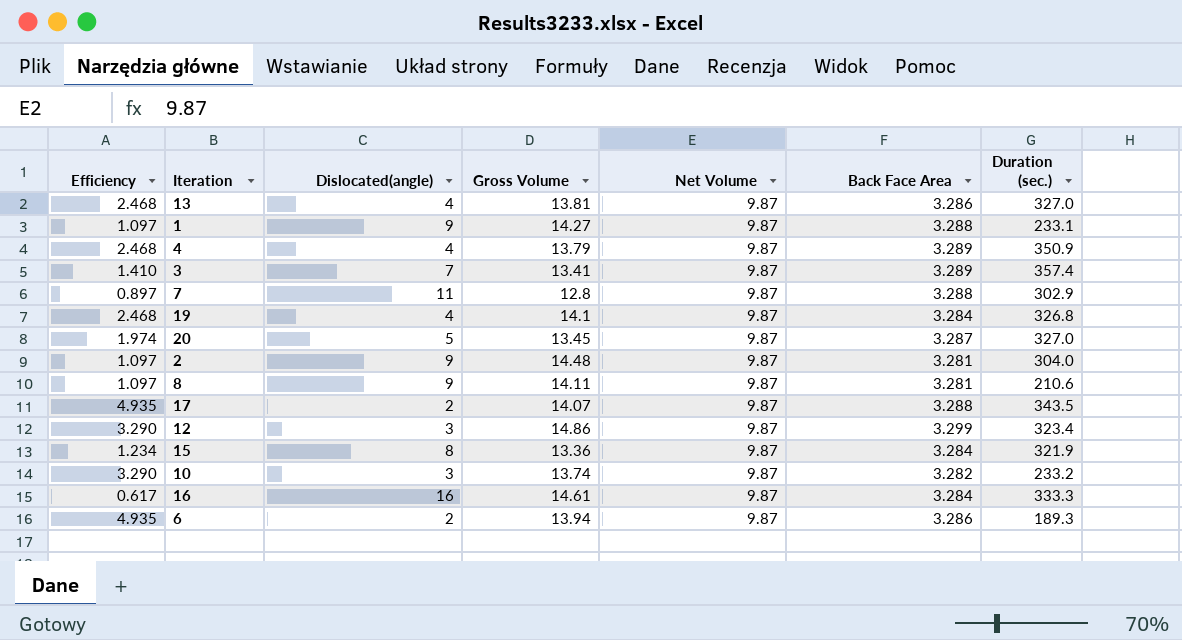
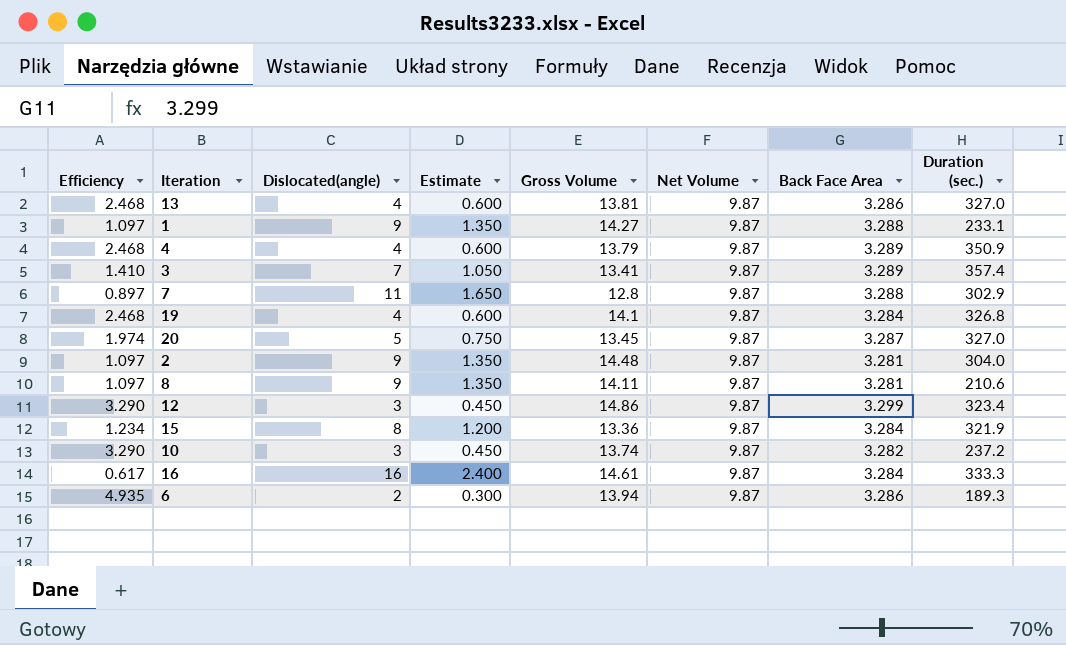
column Estimate | formula: none -> [Dislocated(angle)] * 0.15
row 17: 4.935 | 2 | 14.07 | 9.87 | 3.288 | 343.5 -> none
10 | Duration (sec.): 233.2 -> 237.2

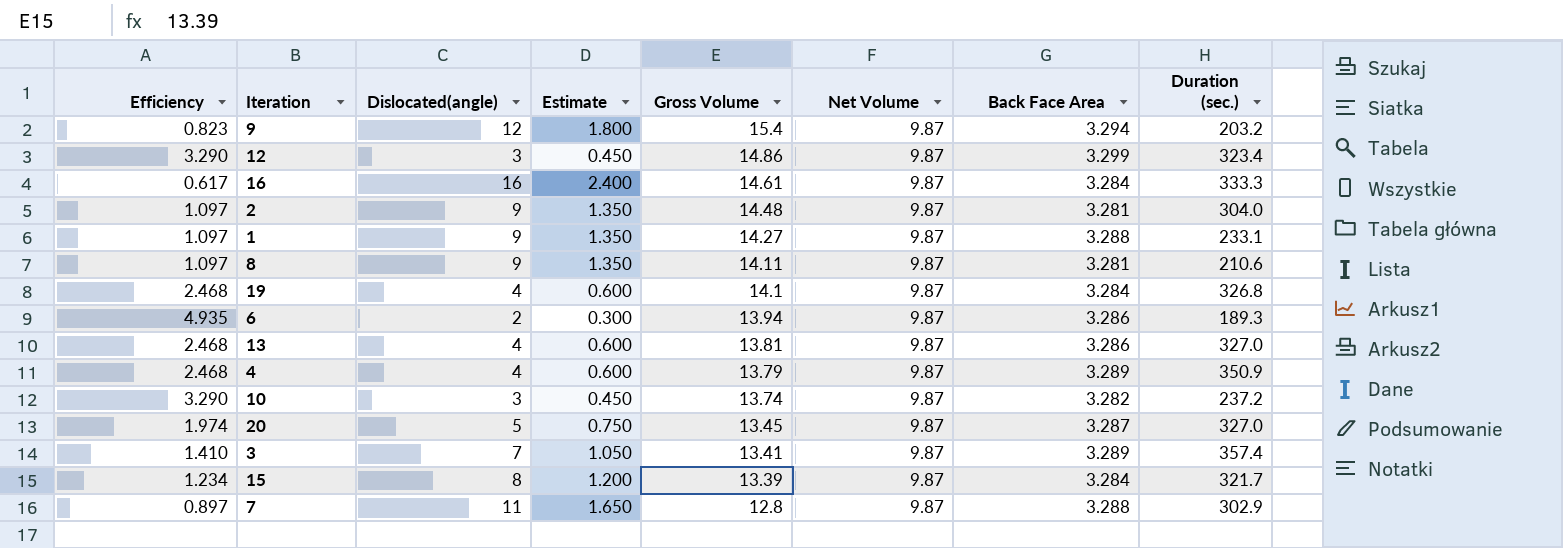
row order: none -> Gross Volume descending
row 9: none -> 0.823 | 12 | 1.800 | 15.4 | 9.87 | 3.294 | 203.2
15 | Gross Volume: 13.36 -> 13.39
15 | Duration (sec.): 321.9 -> 321.7

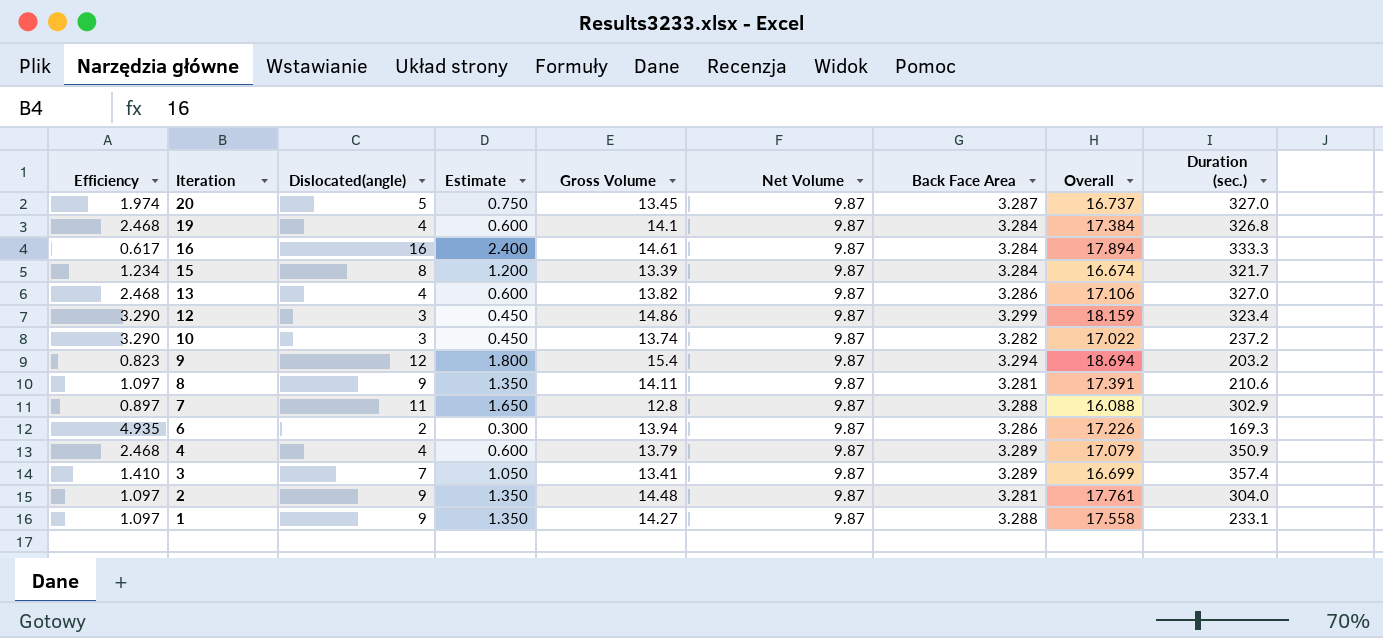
row order: Gross Volume descending -> Iteration descending
column Overall | formula: none -> [Gross Volume] + [Back Face Area]
13 | Gross Volume: 13.81 -> 13.82
6 | Duration (sec.): 189.3 -> 169.3

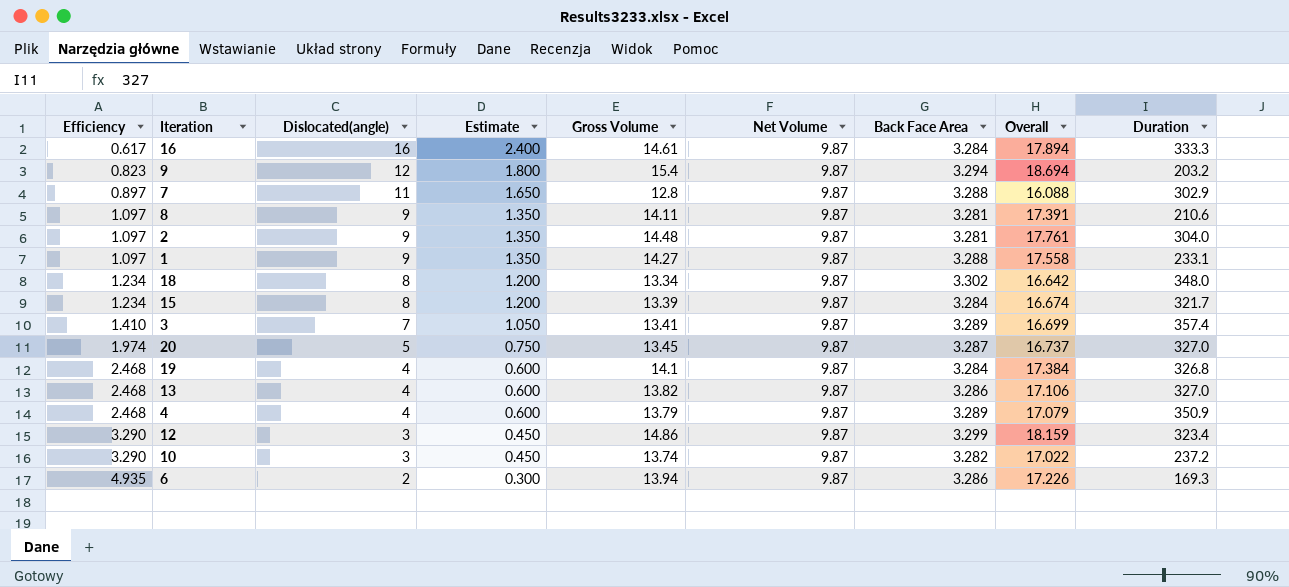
row order: Iteration descending -> Efficiency ascending
column name: Duration (sec.) -> Duration
row 18: none -> 1.234 | 8 | 1.200 | 13.34 | 9.87 | 3.302 | 16.642 | 348.0

